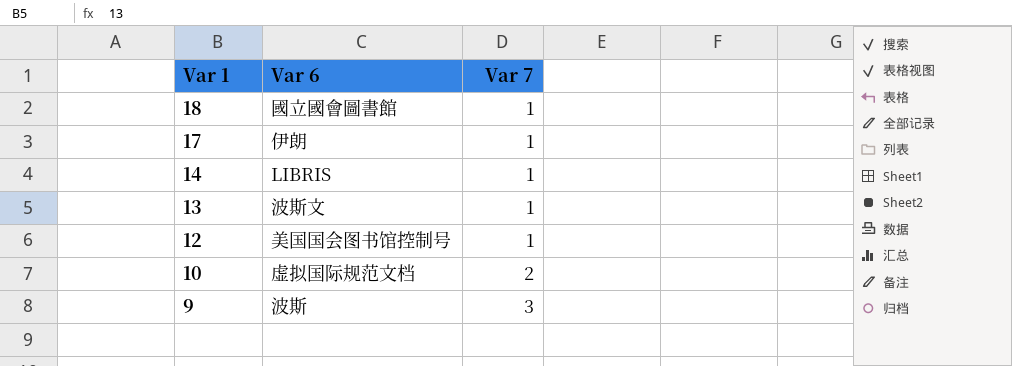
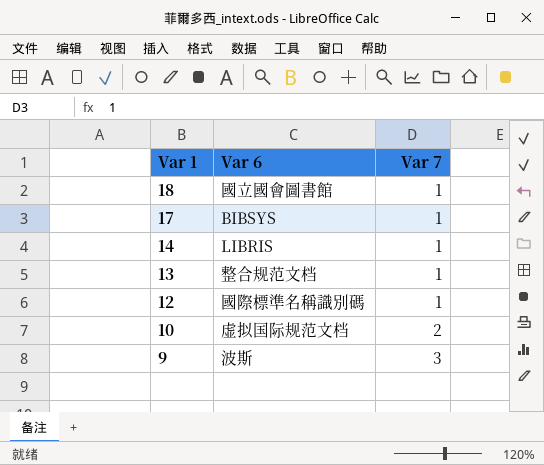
17 | Var 6: 伊朗 -> BIBSYS
13 | Var 6: 波斯文 -> 整合规范文档
12 | Var 6: 美国国会图书馆控制号 -> 國際標準名稱識別碼

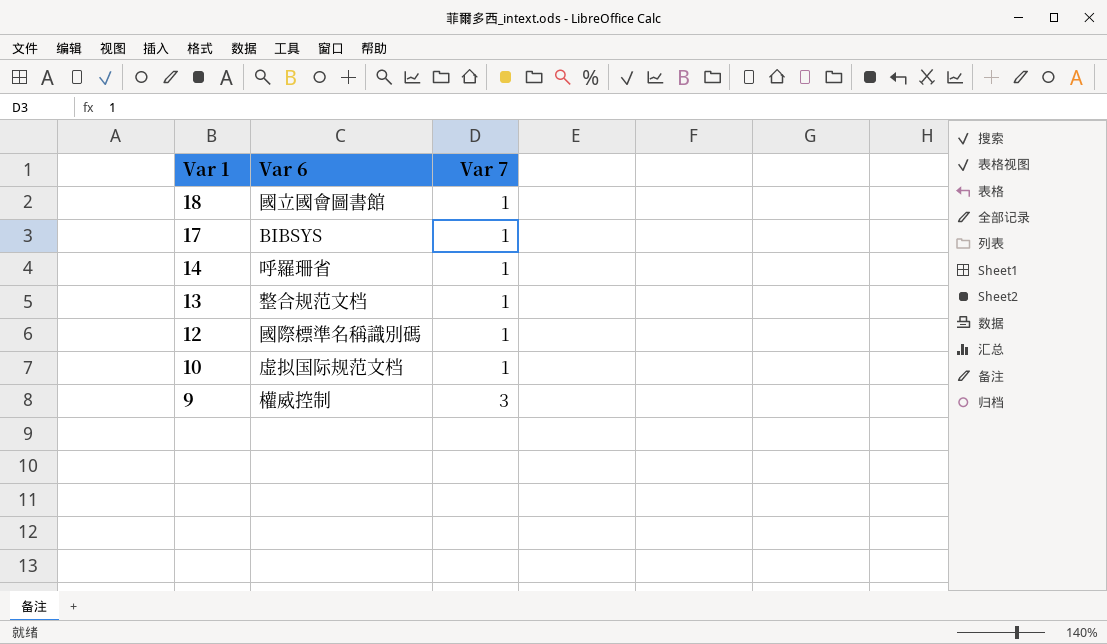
14 | Var 6: LIBRIS -> 呼羅珊省
10 | Var 7: 2 -> 1
9 | Var 6: 波斯 -> 權威控制

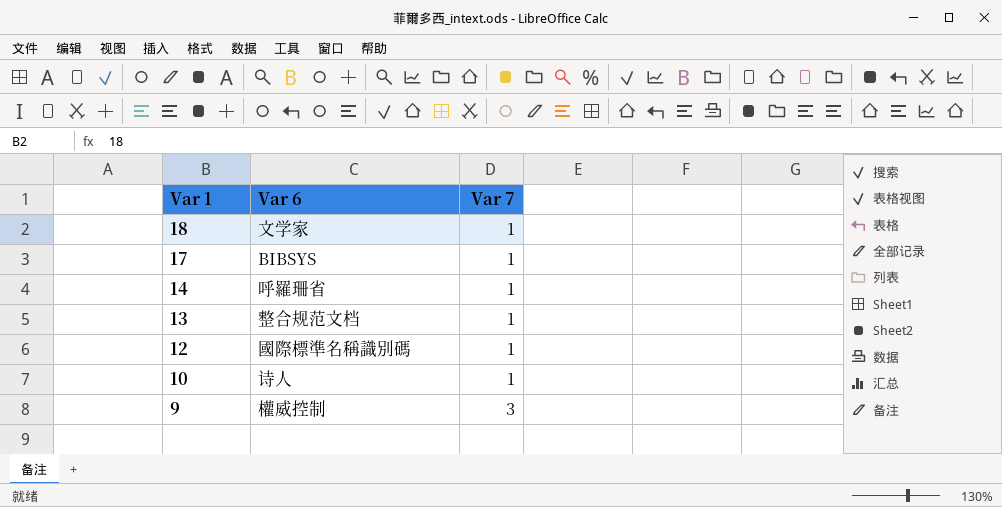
18 | Var 6: 國立國會圖書館 -> 文学家
10 | Var 6: 虚拟国际规范文档 -> 诗人

